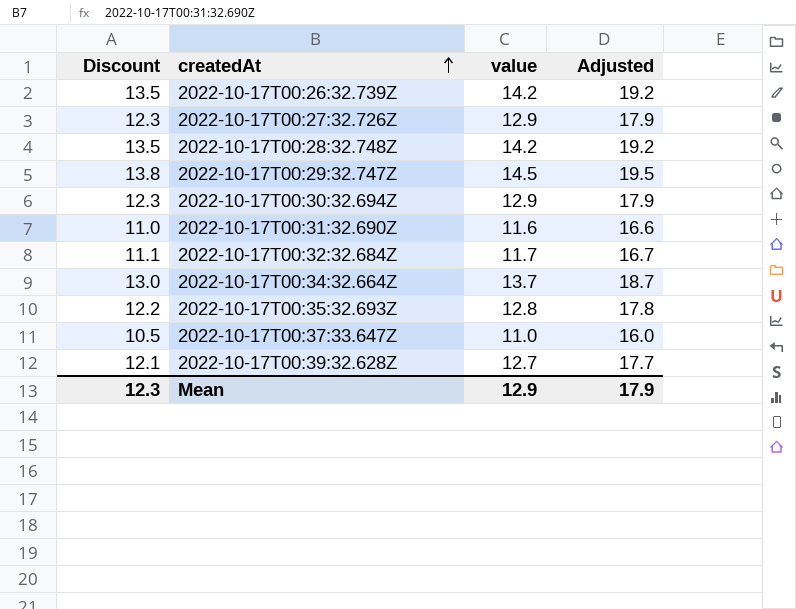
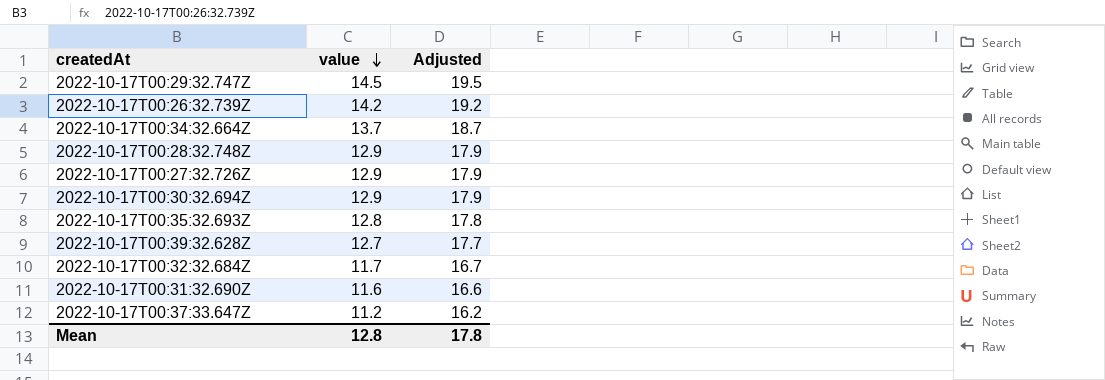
row order: createdAt ascending -> value descending
column Discount | formula: [value] * 0.95 -> none
2022-10-17T00:28:32.748Z | value: 14.2 -> 12.9
2022-10-17T00:28:32.748Z | Adjusted: 19.2 -> 17.9
2022-10-17T00:37:33.647Z | value: 11.0 -> 11.2
2022-10-17T00:37:33.647Z | Adjusted: 16.0 -> 16.2
Mean | value: 12.9 -> 12.8
Mean | Adjusted: 17.9 -> 17.8

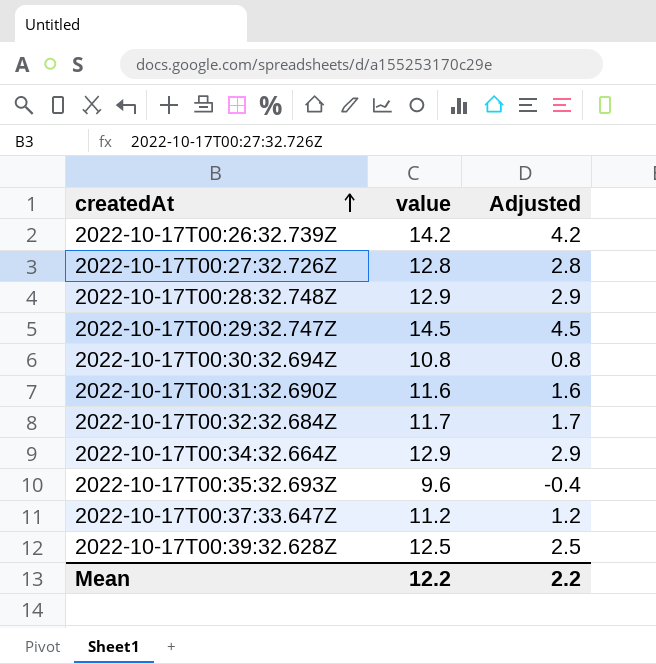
row order: value descending -> createdAt ascending
column Adjusted | formula: [value] + 5 -> [value] - 10
2022-10-17T00:27:32.726Z | value: 12.9 -> 12.8
2022-10-17T00:30:32.694Z | value: 12.9 -> 10.8
2022-10-17T00:34:32.664Z | value: 13.7 -> 12.9
2022-10-17T00:35:32.693Z | value: 12.8 -> 9.6
2022-10-17T00:39:32.628Z | value: 12.7 -> 12.5
Mean | value: 12.8 -> 12.2
Mean | Adjusted: 17.8 -> 2.2

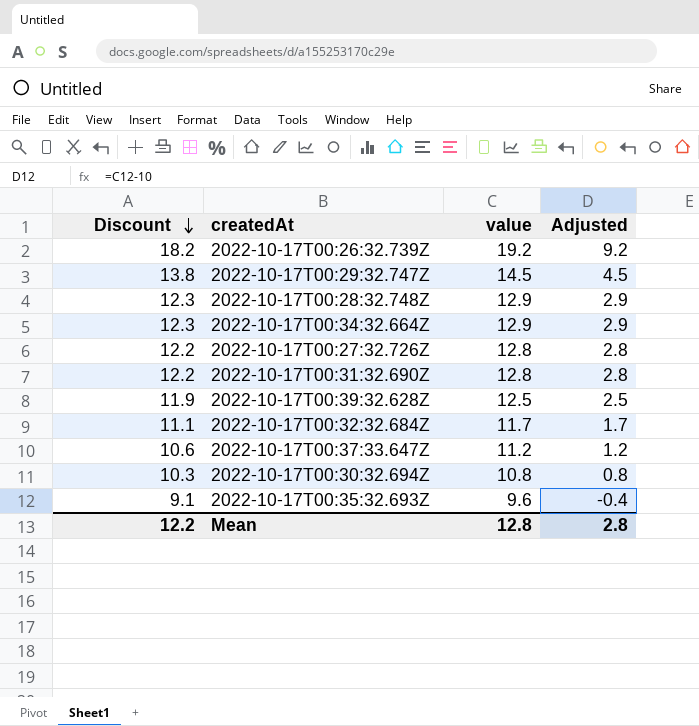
row order: createdAt ascending -> Discount descending
column Discount | formula: none -> [value] * 0.95
2022-10-17T00:26:32.739Z | value: 14.2 -> 19.2
2022-10-17T00:26:32.739Z | Adjusted: 4.2 -> 9.2
2022-10-17T00:31:32.690Z | value: 11.6 -> 12.8
2022-10-17T00:31:32.690Z | Adjusted: 1.6 -> 2.8
Mean | value: 12.2 -> 12.8
Mean | Adjusted: 2.2 -> 2.8

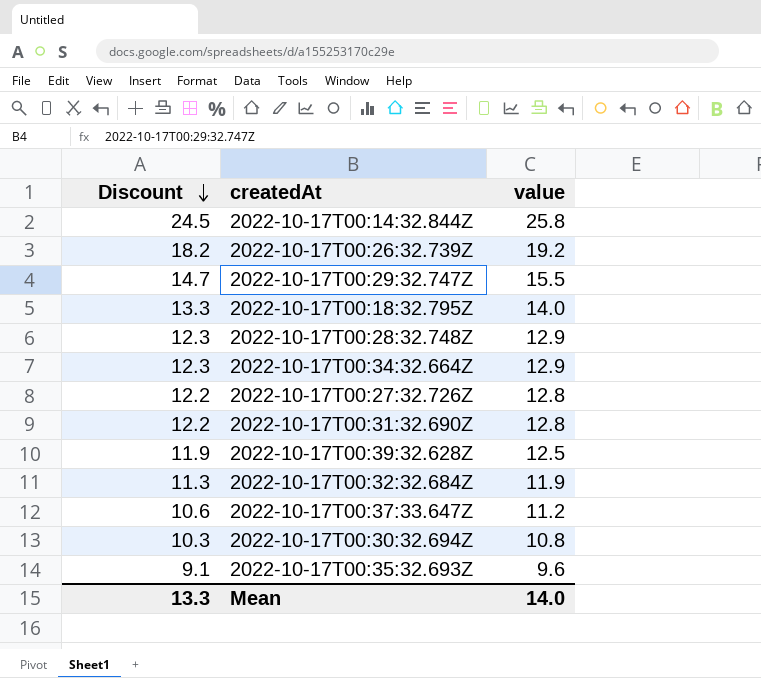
column Adjusted | formula: [value] - 10 -> none
row 2022-10-17T00:14:32.844Z: none -> 24.5 | 25.8
2022-10-17T00:29:32.747Z | Discount: 13.8 -> 14.7
2022-10-17T00:29:32.747Z | value: 14.5 -> 15.5
row 2022-10-17T00:18:32.795Z: none -> 13.3 | 14.0
2022-10-17T00:32:32.684Z | Discount: 11.1 -> 11.3
2022-10-17T00:32:32.684Z | value: 11.7 -> 11.9
Mean | Discount: 12.2 -> 13.3
Mean | value: 12.8 -> 14.0

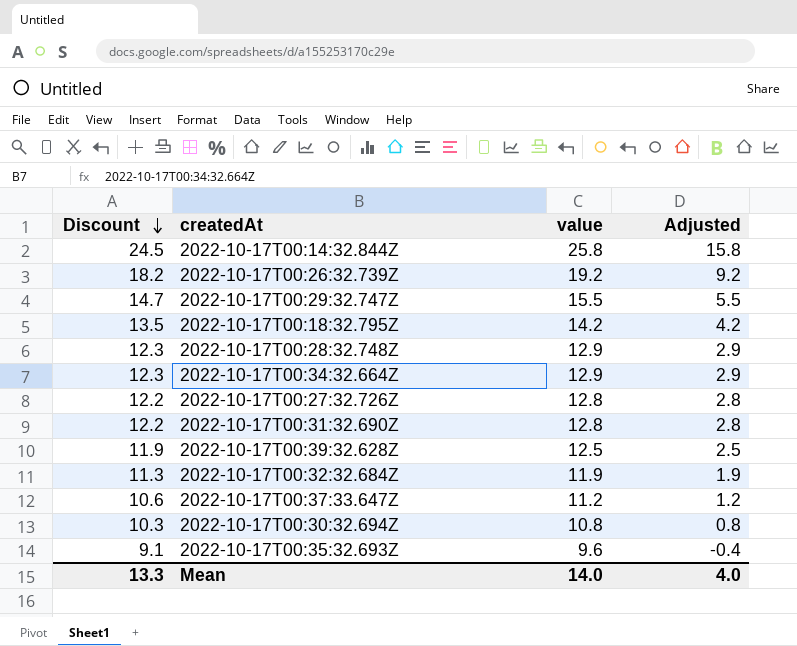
column Adjusted | formula: none -> [value] - 10
2022-10-17T00:18:32.795Z | Discount: 13.3 -> 13.5
2022-10-17T00:18:32.795Z | value: 14.0 -> 14.2

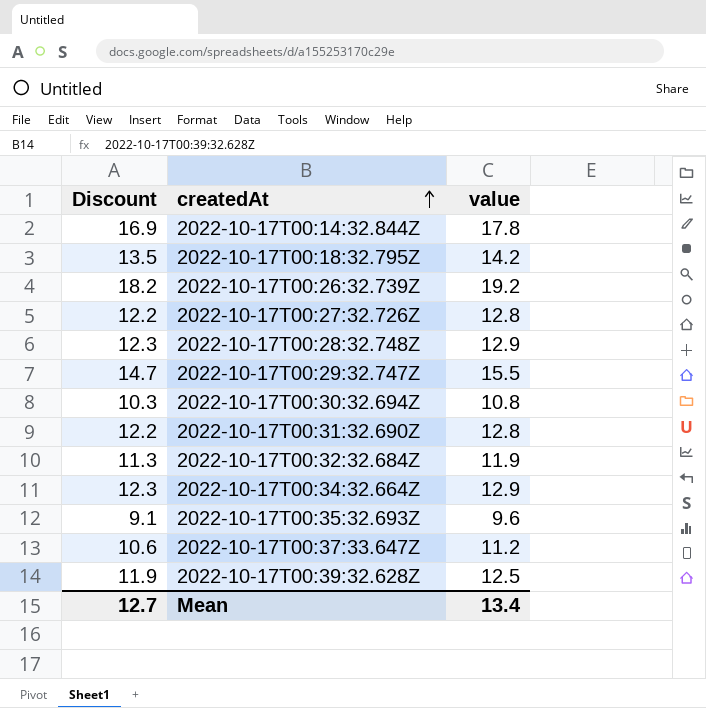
row order: Discount descending -> createdAt ascending
column Adjusted | formula: [value] - 10 -> none
2022-10-17T00:14:32.844Z | Discount: 24.5 -> 16.9
2022-10-17T00:14:32.844Z | value: 25.8 -> 17.8
Mean | Discount: 13.3 -> 12.7
Mean | value: 14.0 -> 13.4

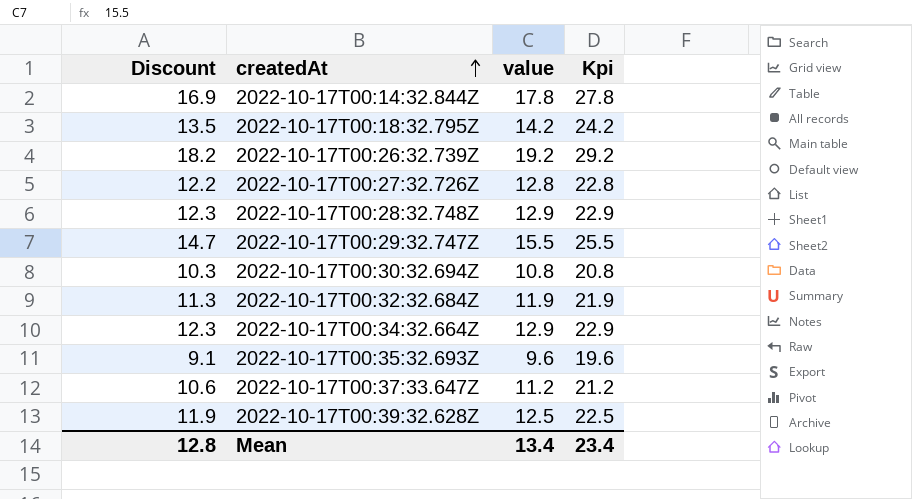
column Kpi | formula: none -> [value] + 10
row 2022-10-17T00:31:32.690Z: 12.2 | 12.8 -> none
Mean | Discount: 12.7 -> 12.8

